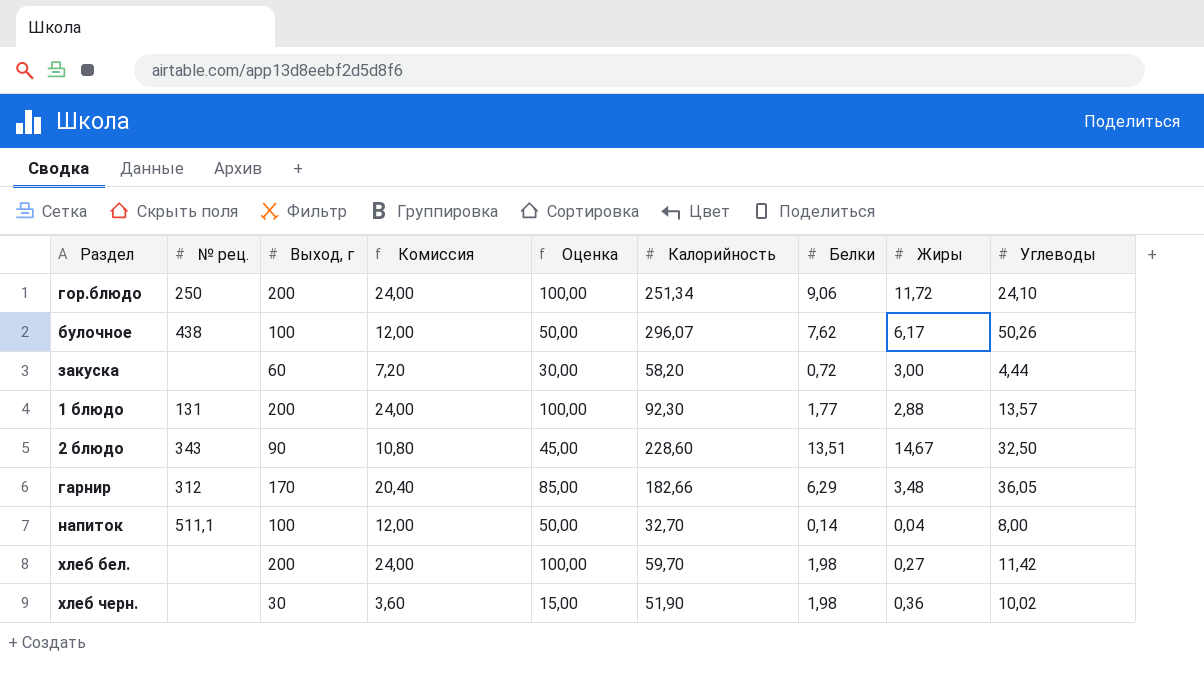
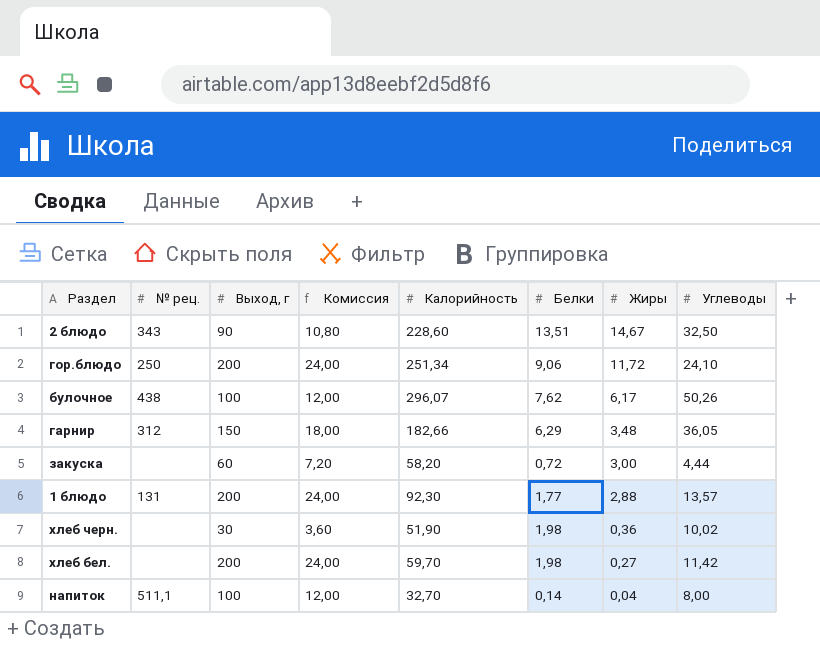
row order: none -> Жиры descending
column Оценка | formula: [Выход, г] * 0,5 -> none
гарнир | Выход, г: 170 -> 150
гарнир | Комиссия: 20,40 -> 18,00

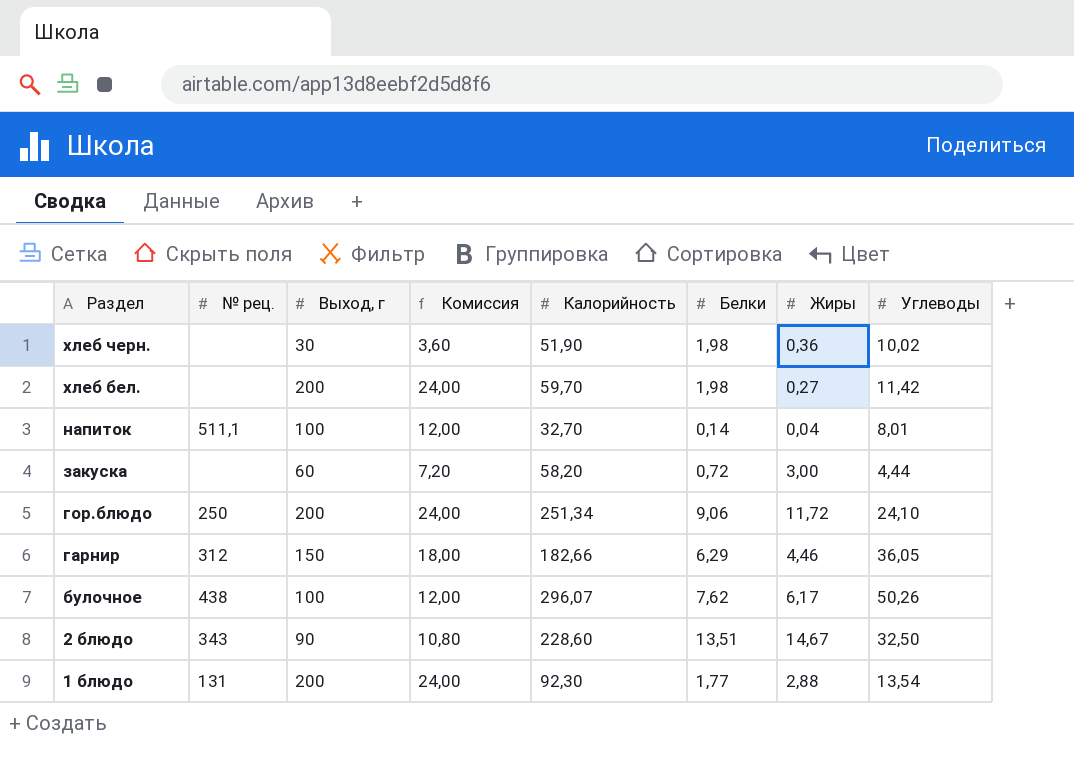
row order: Жиры descending -> Раздел descending
напиток | Углеводы: 8,00 -> 8,01
гарнир | Жиры: 3,48 -> 4,46
1 блюдо | Углеводы: 13,57 -> 13,54

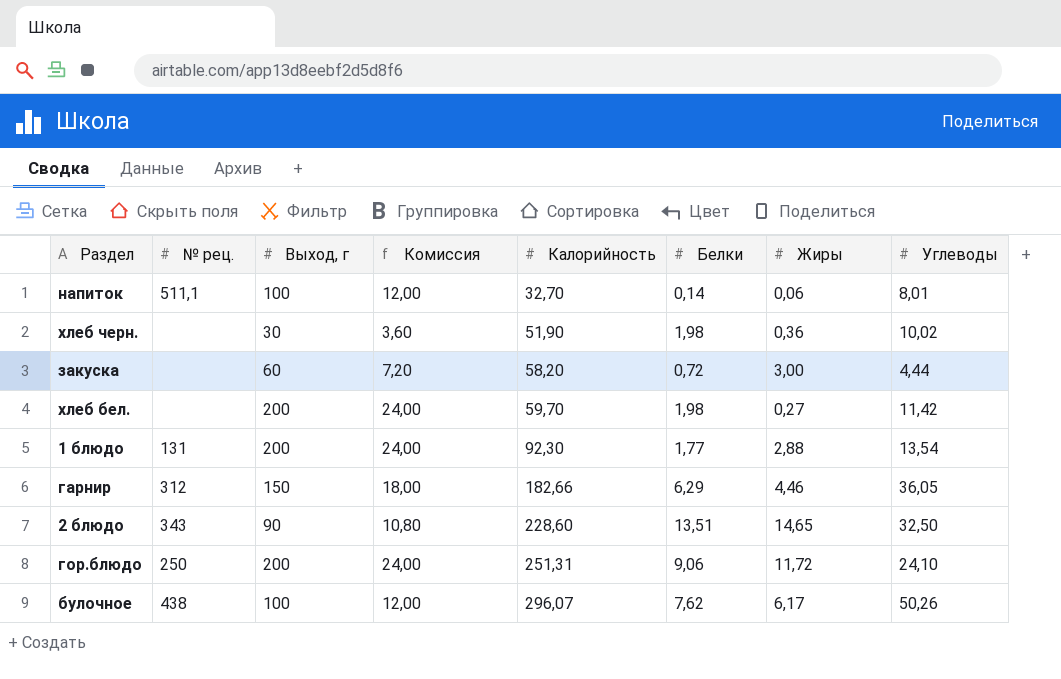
row order: Раздел descending -> Калорийность ascending
напиток | Жиры: 0,04 -> 0,06
2 блюдо | Жиры: 14,67 -> 14,65
гор.блюдо | Калорийность: 251,34 -> 251,31

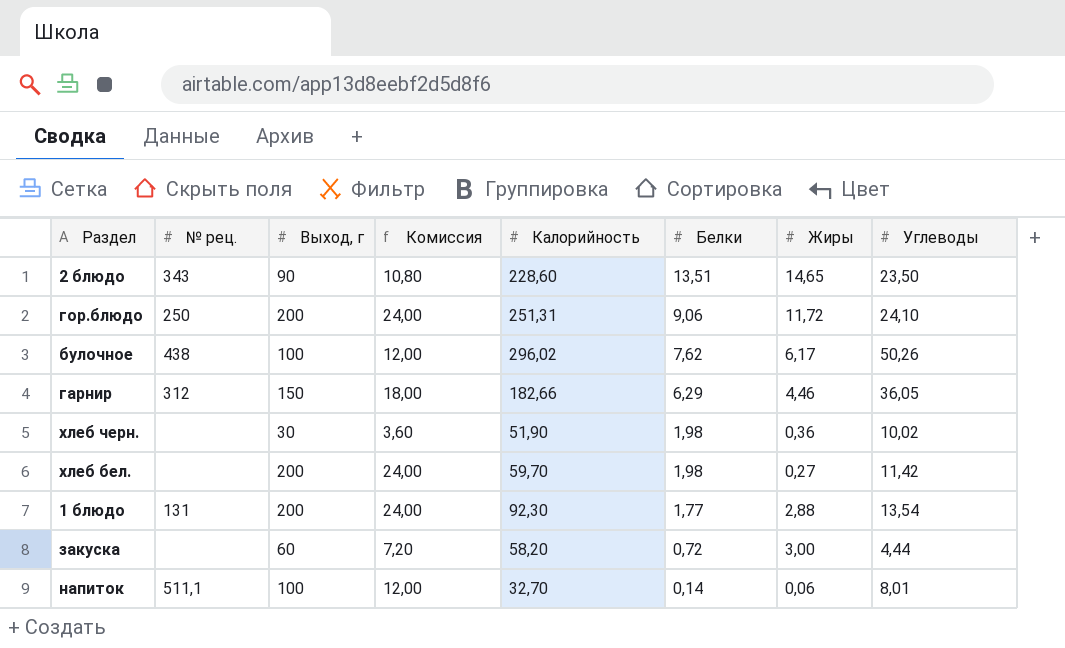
row order: Калорийность ascending -> Белки descending
2 блюдо | Углеводы: 32,50 -> 23,50
булочное | Калорийность: 296,07 -> 296,02

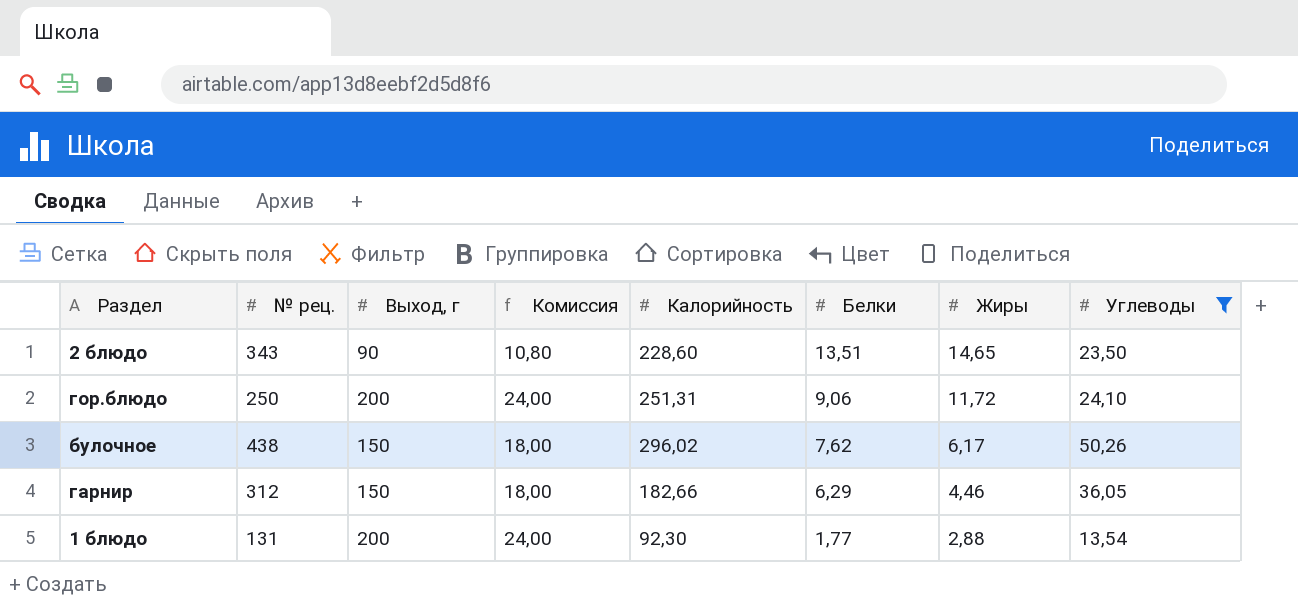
filter: none -> Углеводы >= 13,54
булочное | Выход, г: 100 -> 150
булочное | Комиссия: 12,00 -> 18,00

